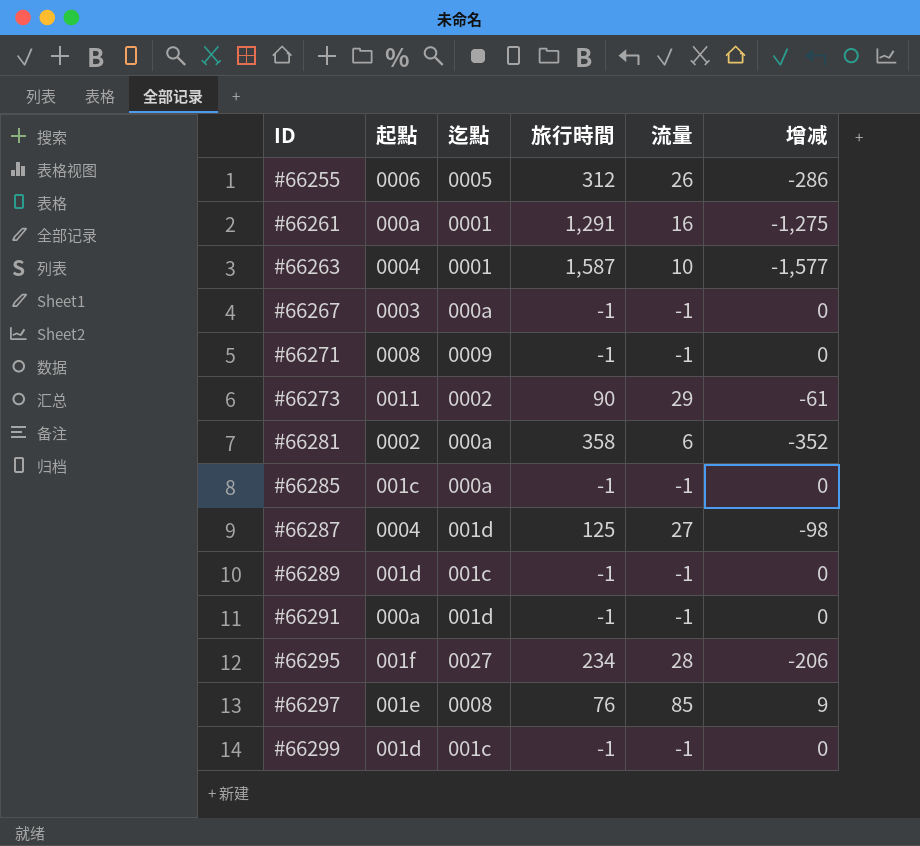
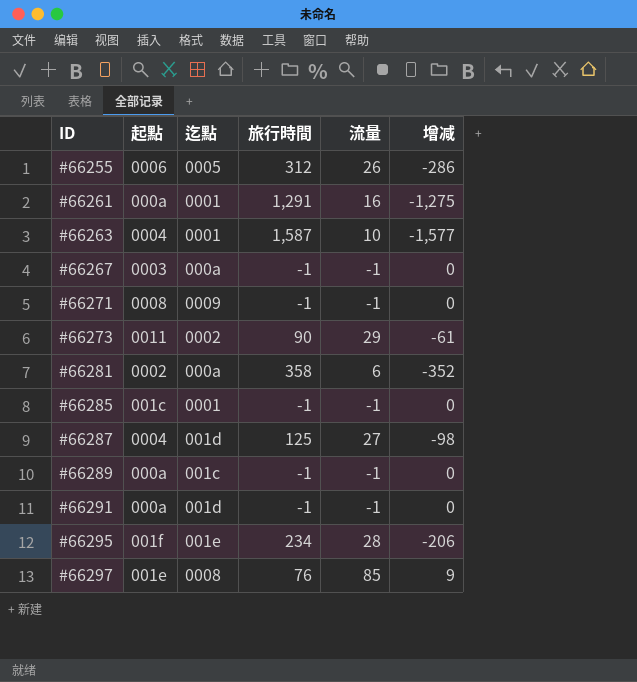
row #66299: 001d | 001c | -1 | -1 | 0 -> none
#66285 | 迄點: 000a -> 0001
#66289 | 起點: 001d -> 000a
#66295 | 迄點: 0027 -> 001e

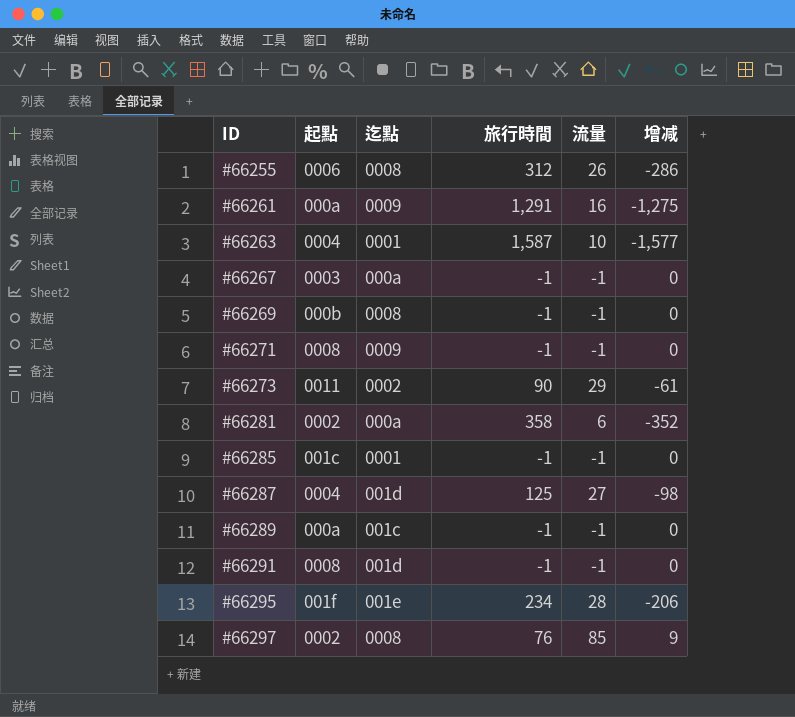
#66255 | 迄點: 0005 -> 0008
#66261 | 迄點: 0001 -> 0009
row #66269: none -> 000b | 0008 | -1 | -1 | 0
#66291 | 起點: 000a -> 0008
#66297 | 起點: 001e -> 0002

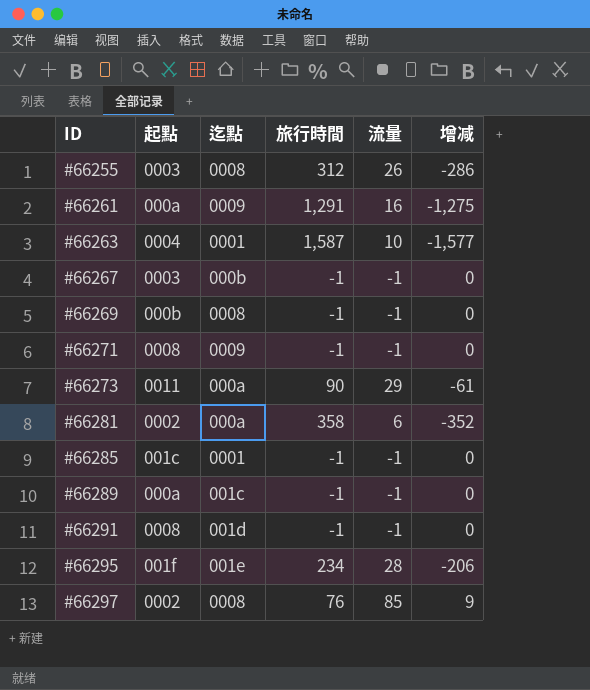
row #66287: 0004 | 001d | 125 | 27 | -98 -> none
#66255 | 起點: 0006 -> 0003
#66267 | 迄點: 000a -> 000b
#66273 | 迄點: 0002 -> 000a

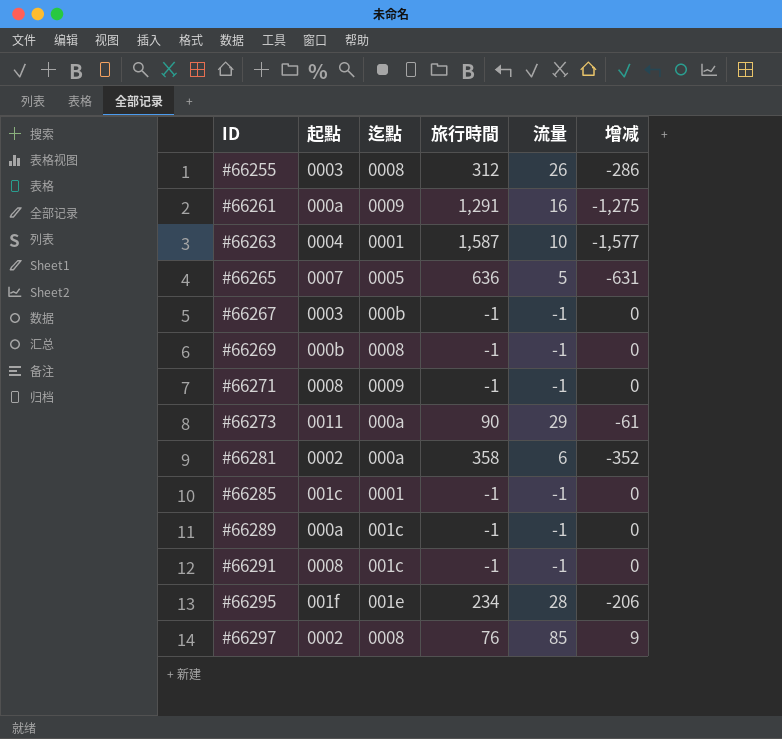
row #66265: none -> 0007 | 0005 | 636 | 5 | -631
#66291 | 迄點: 001d -> 001c

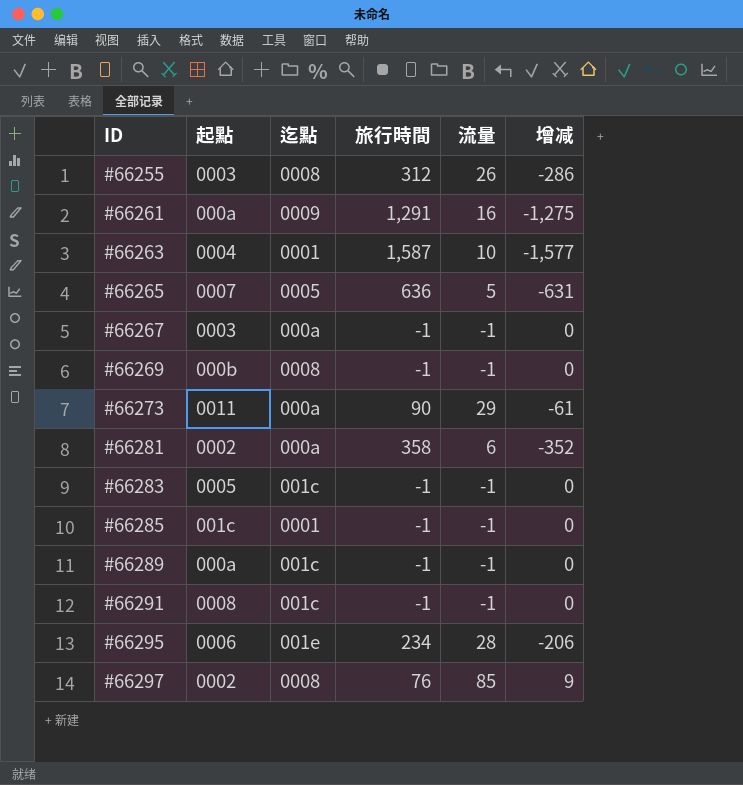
row #66271: 0008 | 0009 | -1 | -1 | 0 -> none
#66267 | 迄點: 000b -> 000a
row #66283: none -> 0005 | 001c | -1 | -1 | 0
#66295 | 起點: 001f -> 0006

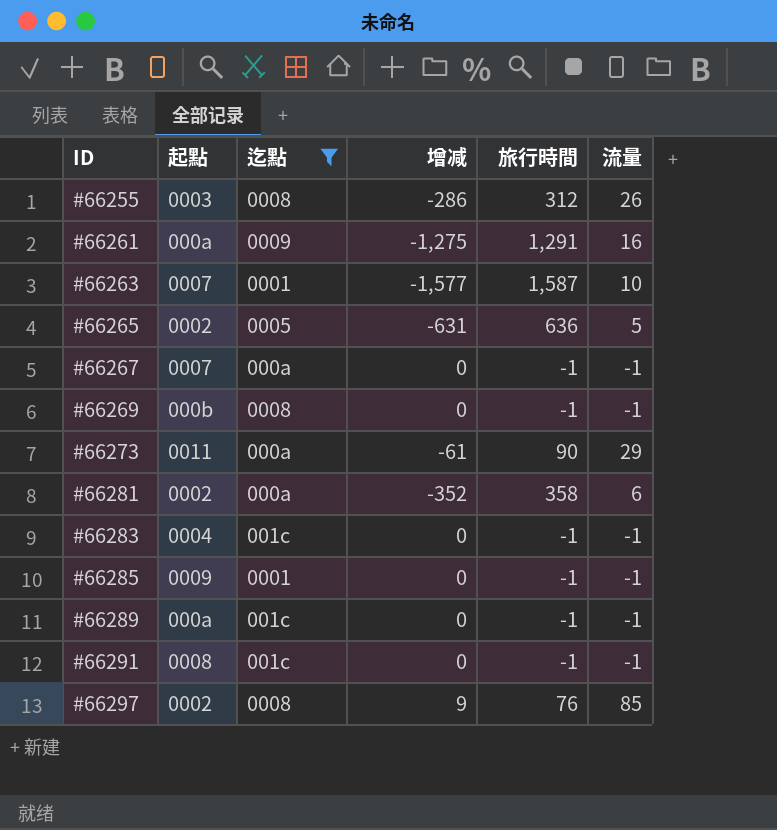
filter: none -> 迄點 != 001e
column 增减 | position: 6 -> 4
#66263 | 起點: 0004 -> 0007
#66265 | 起點: 0007 -> 0002
#66267 | 起點: 0003 -> 0007
#66283 | 起點: 0005 -> 0004
#66285 | 起點: 001c -> 0009

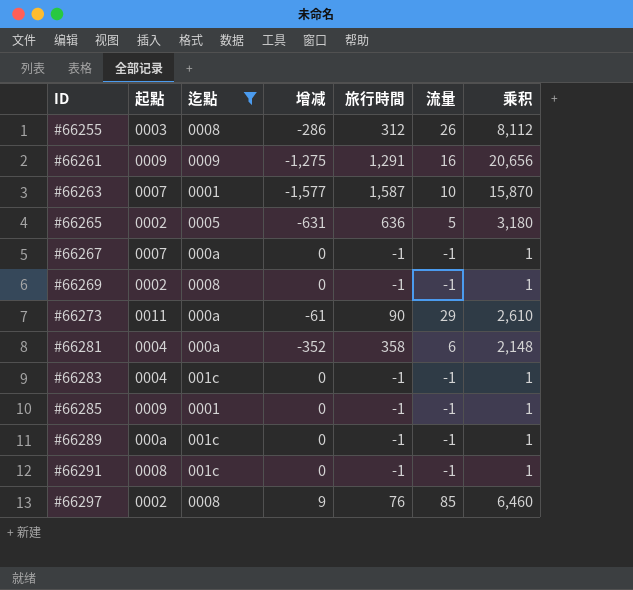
column 乘积 | formula: none -> [旅行時間] * [流量]
#66261 | 起點: 000a -> 0009
#66269 | 起點: 000b -> 0002
#66281 | 起點: 0002 -> 0004

